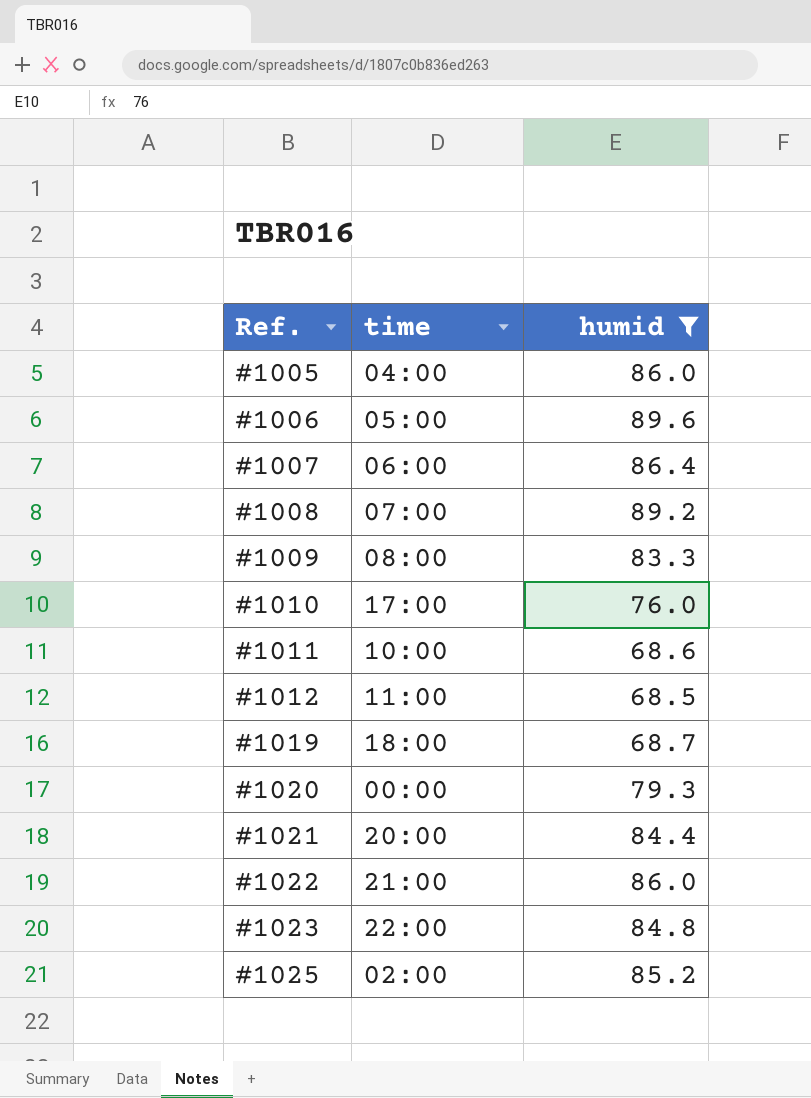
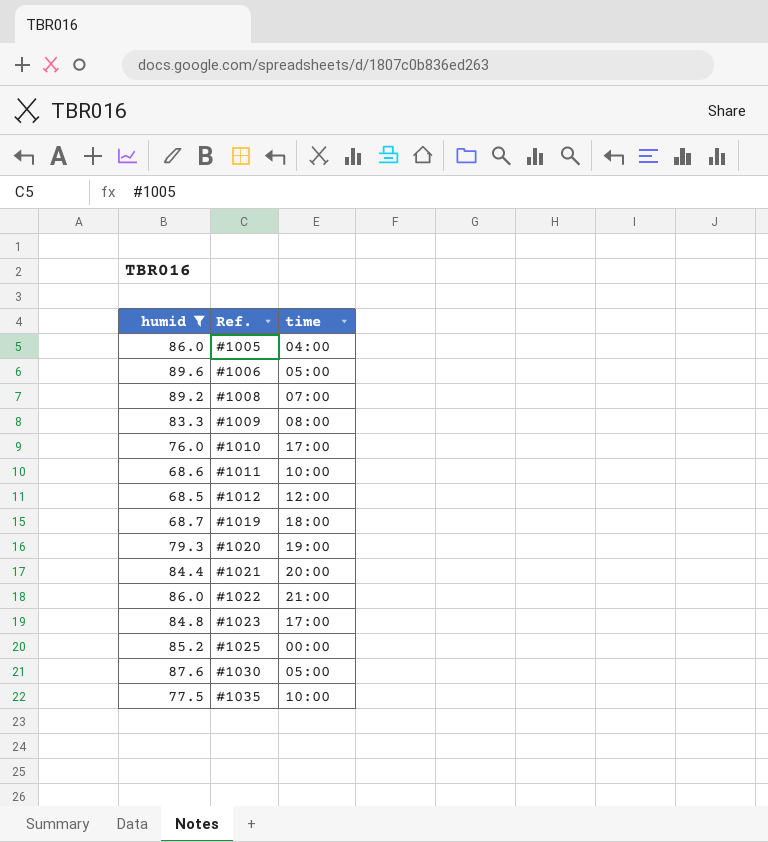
column humid | position: 3 -> 1
row #1007: 06:00 | 86.4 -> none
#1012 | time: 11:00 -> 12:00
#1020 | time: 00:00 -> 19:00
#1023 | time: 22:00 -> 17:00
#1025 | time: 02:00 -> 00:00
row #1030: none -> 87.6 | 05:00
row #1035: none -> 77.5 | 10:00

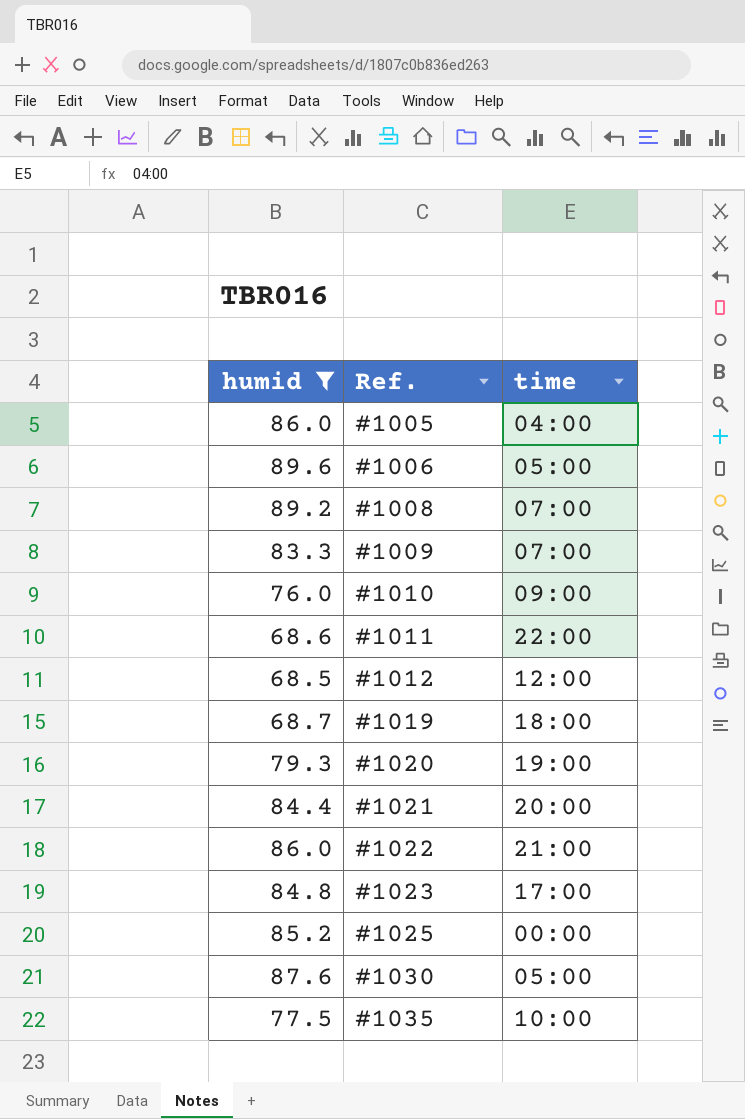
#1009 | time: 08:00 -> 07:00
#1010 | time: 17:00 -> 09:00
#1011 | time: 10:00 -> 22:00

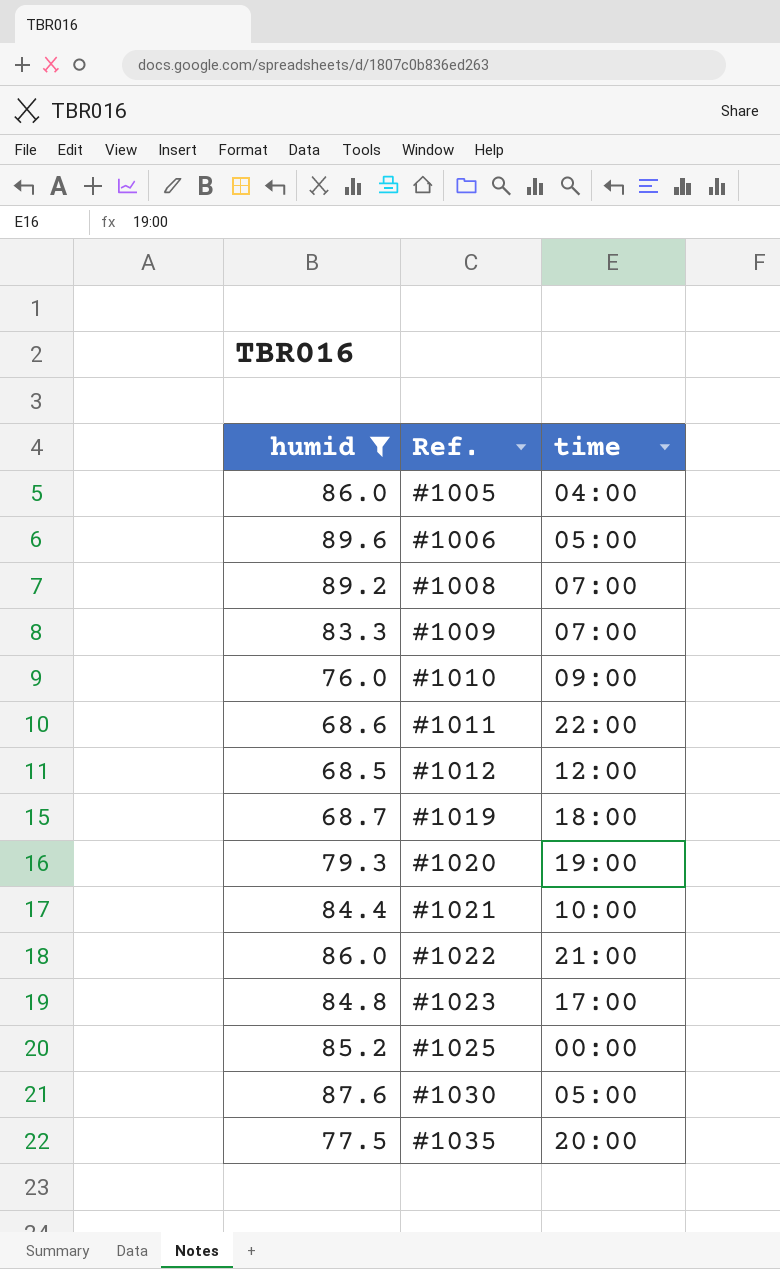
#1021 | time: 20:00 -> 10:00
#1035 | time: 10:00 -> 20:00

